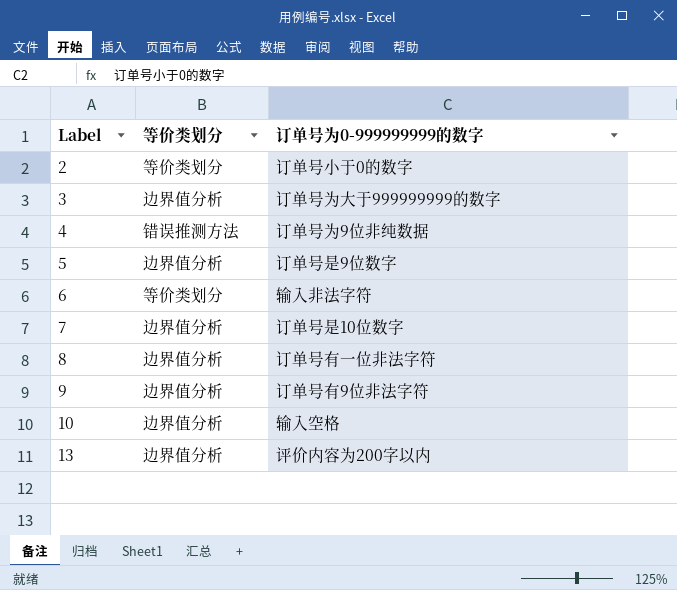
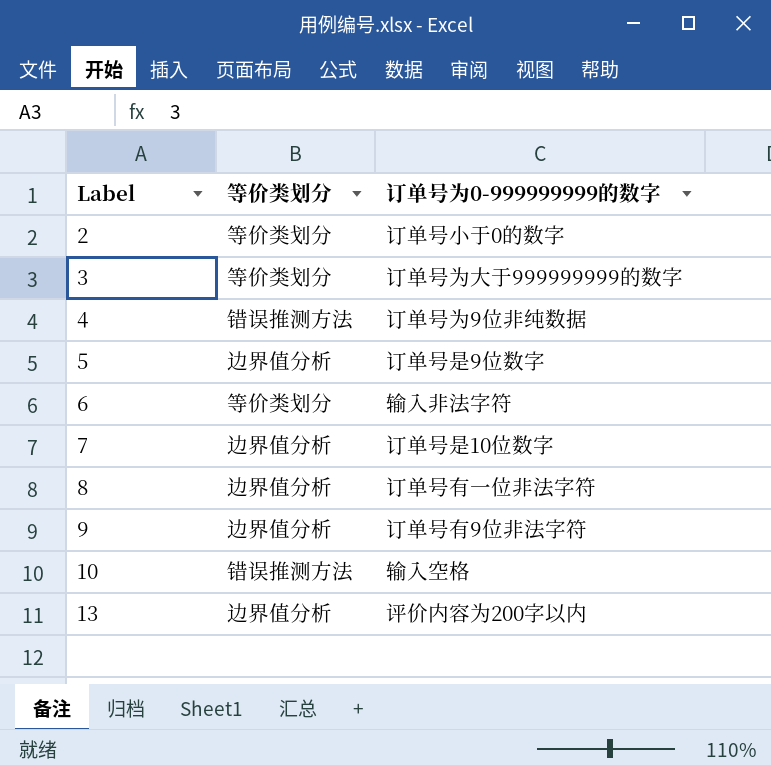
3 | 等价类划分: 边界值分析 -> 等价类划分
10 | 等价类划分: 边界值分析 -> 错误推测方法

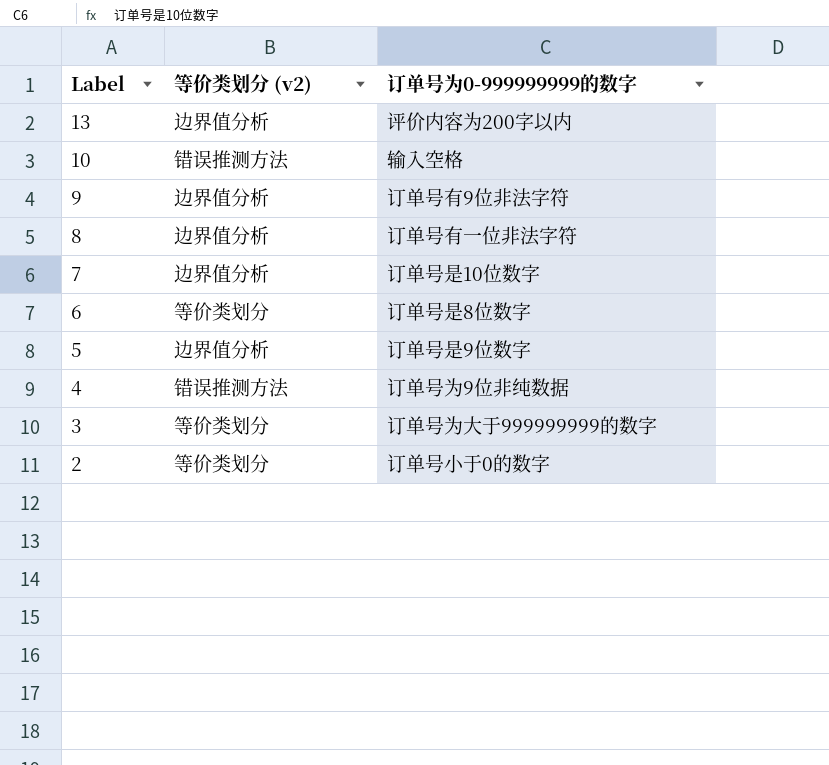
row order: Label ascending -> Label descending
column name: 等价类划分 -> 等价类划分 (v2)
6 | 订单号为0-999999999的数字: 输入非法字符 -> 订单号是8位数字

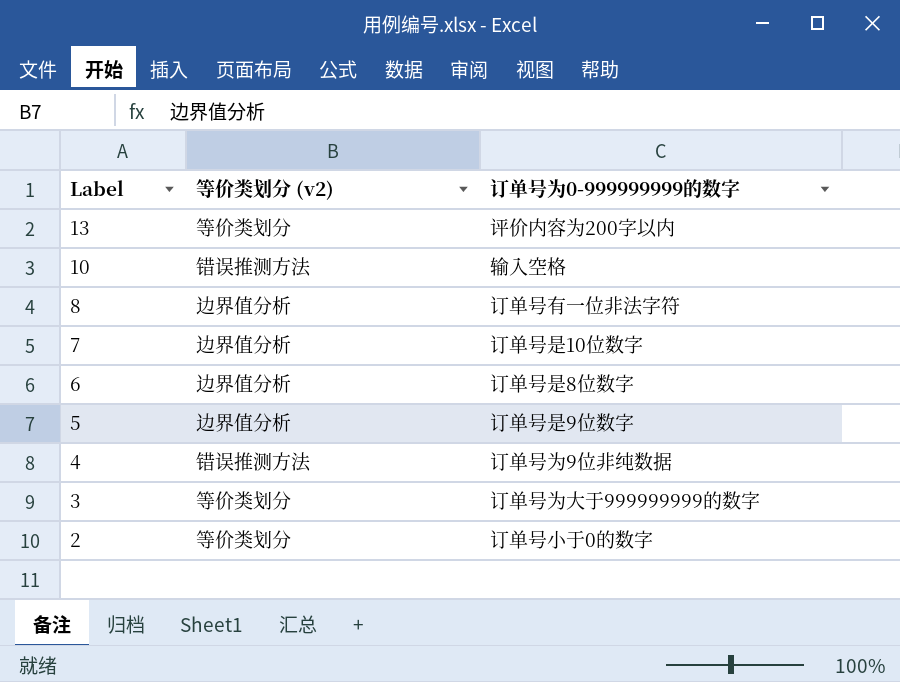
row 9: 边界值分析 | 订单号有9位非法字符 -> none
13 | 等价类划分 (v2): 边界值分析 -> 等价类划分
6 | 等价类划分 (v2): 等价类划分 -> 边界值分析

